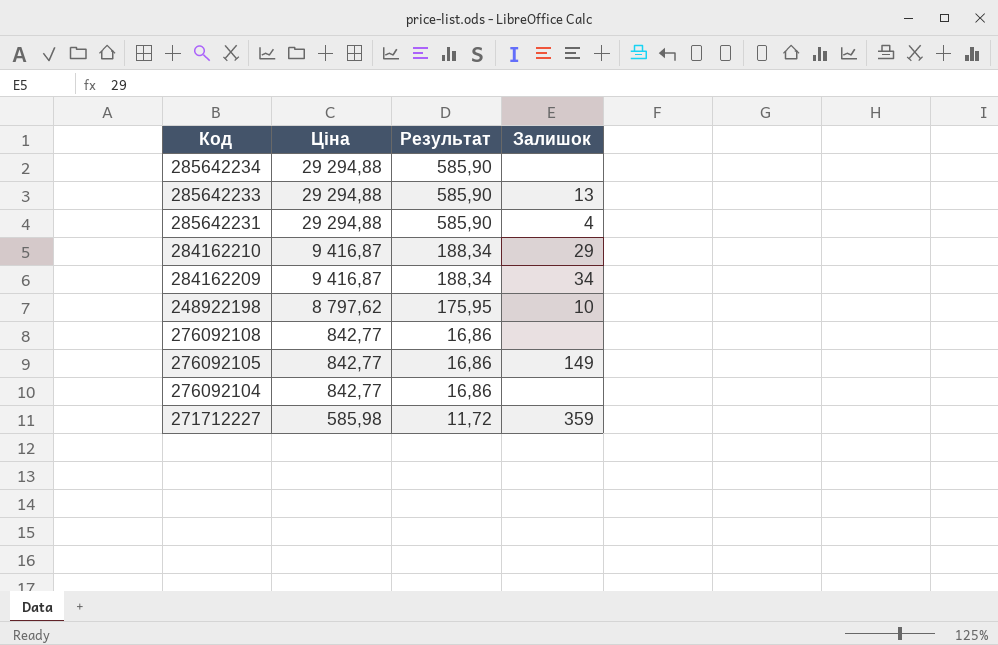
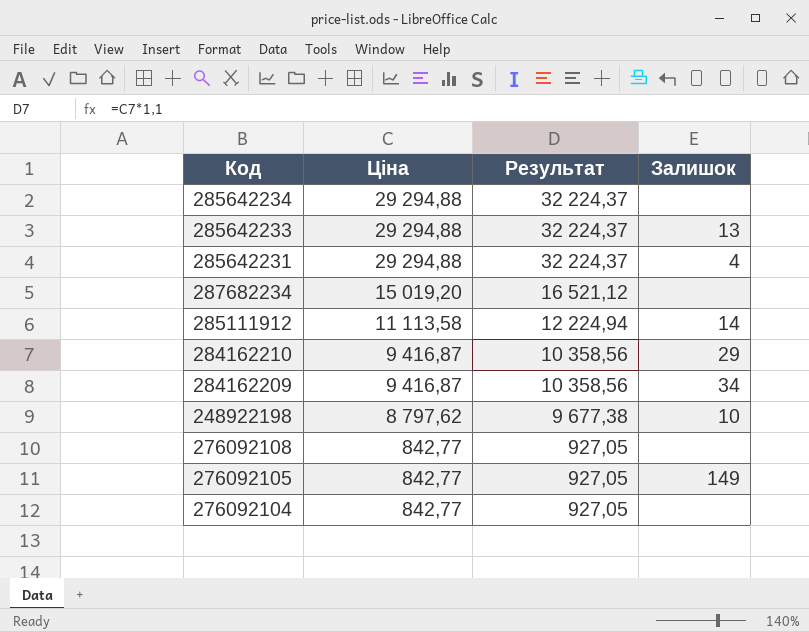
column Результат | formula: [Ціна] * 0,02 -> [Ціна] * 1,1
row 271712227: 585,98 | 11,72 | 359 -> none
row 287682234: none -> 15 019,20 | 16 521,12 | none
row 285111912: none -> 11 113,58 | 12 224,94 | 14

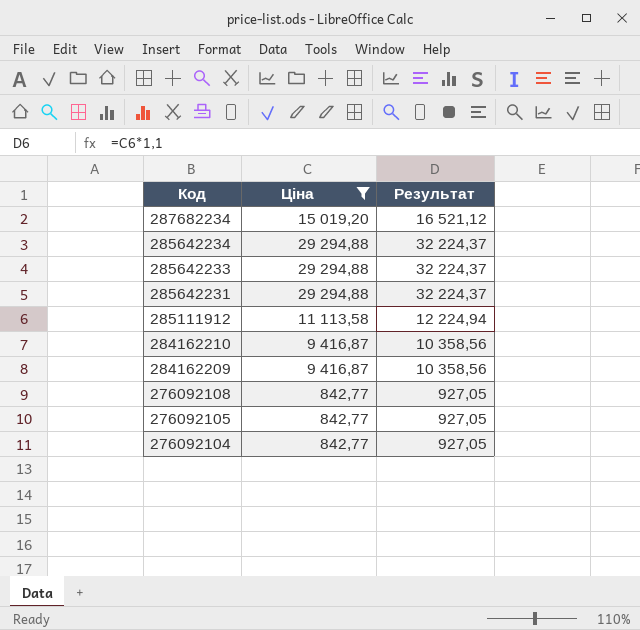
filter: none -> Ціна != 8 797,62
row order: Ціна descending -> Код descending
column Залишок | position: 4 -> none

